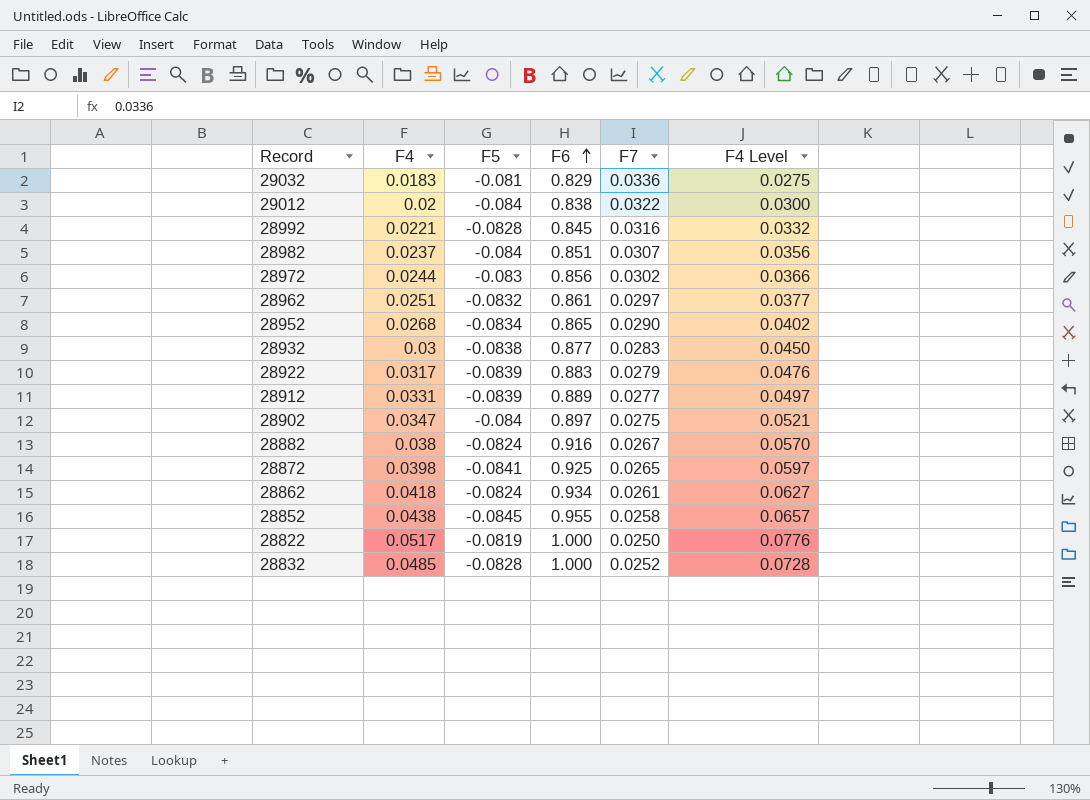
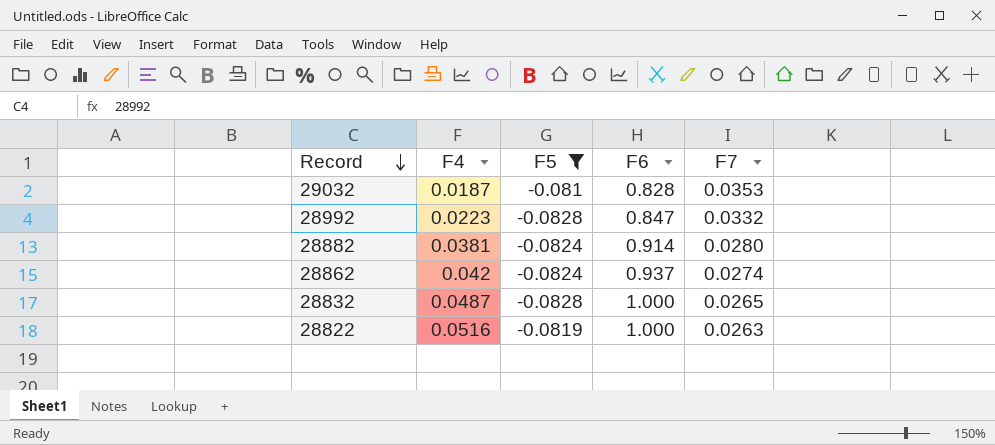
filter: none -> F5 >= -0.0828
row order: F6 ascending -> Record descending
column F4 Level | formula: [F4] * 1.5 -> none
29032 | F4: 0.0183 -> 0.0187
29032 | F6: 0.829 -> 0.828
29032 | F7: 0.0336 -> 0.0353
28992 | F4: 0.0221 -> 0.0223
28992 | F6: 0.845 -> 0.847
28992 | F7: 0.0316 -> 0.0332
28882 | F4: 0.038 -> 0.0381
28882 | F6: 0.916 -> 0.914
28882 | F7: 0.0267 -> 0.0280
28862 | F4: 0.0418 -> 0.042
28862 | F6: 0.934 -> 0.937
28862 | F7: 0.0261 -> 0.0274
28832 | F4: 0.0485 -> 0.0487
28832 | F7: 0.0252 -> 0.0265
28822 | F4: 0.0517 -> 0.0516
28822 | F7: 0.0250 -> 0.0263

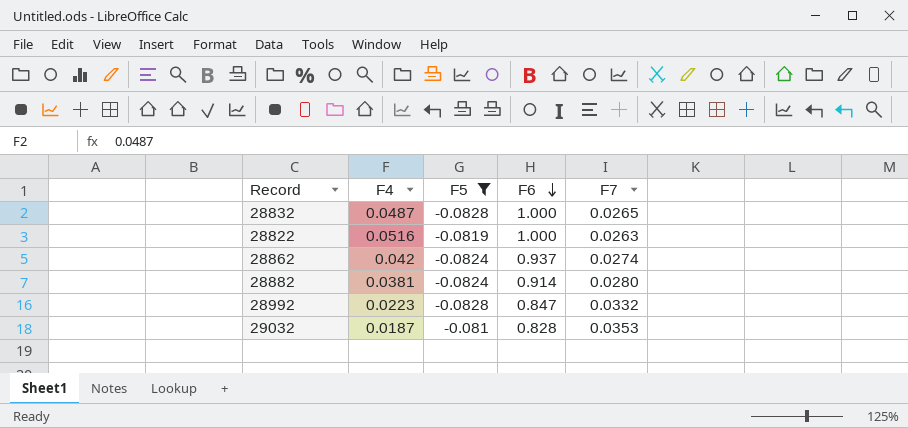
row order: Record descending -> F6 descending

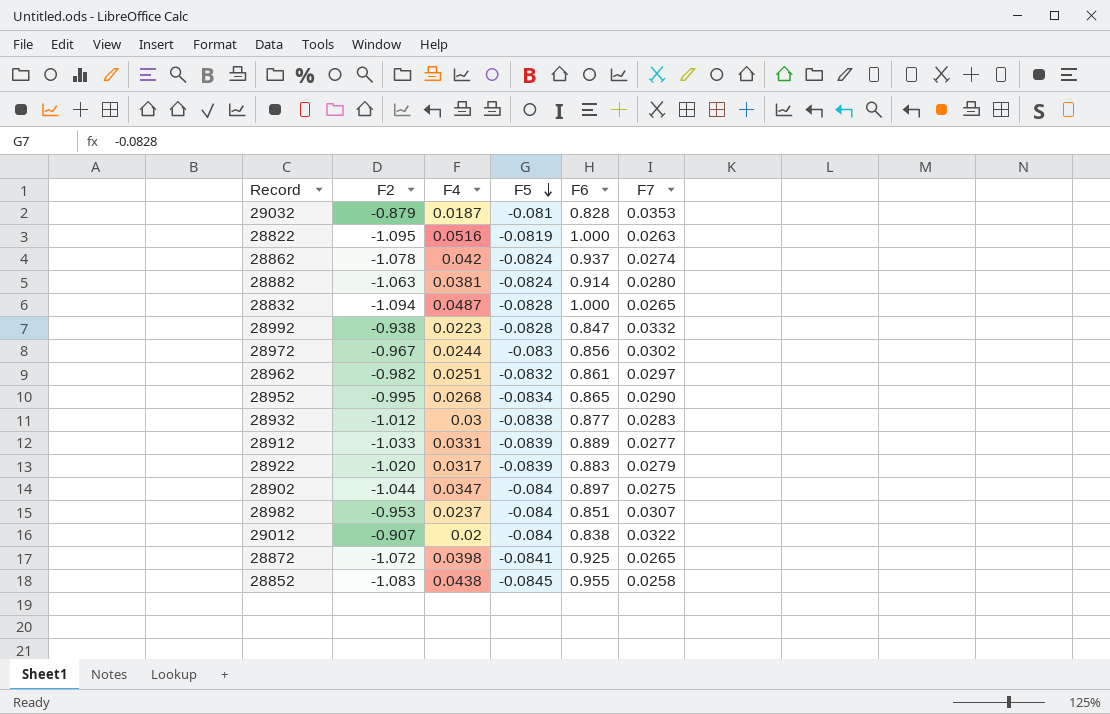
filter: F5 >= -0.0828 -> none
row order: F6 descending -> F5 descending
column F2 | position: none -> 2

